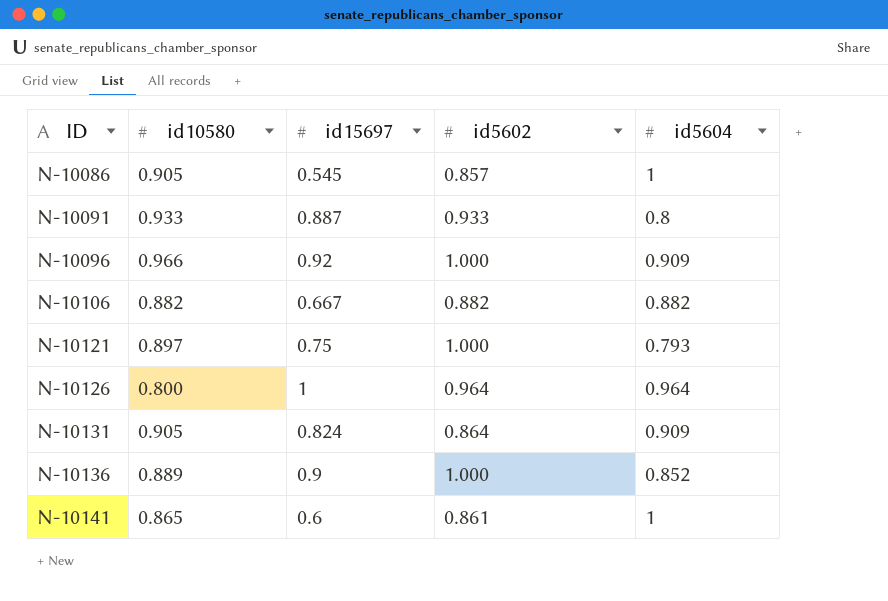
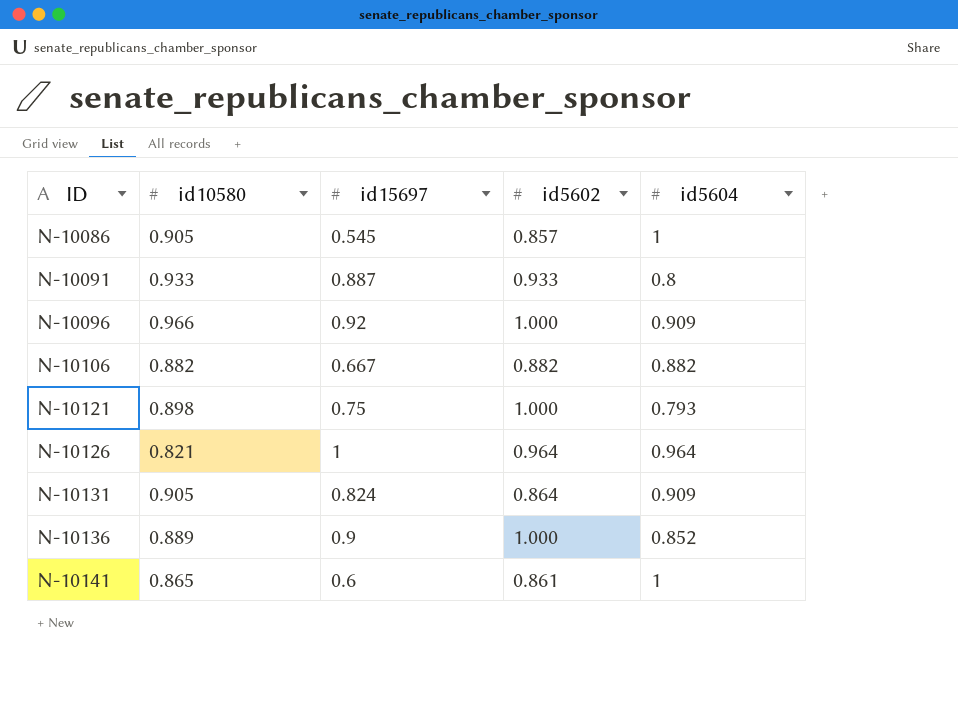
N-10121 | id10580: 0.897 -> 0.898
N-10126 | id10580: 0.800 -> 0.821

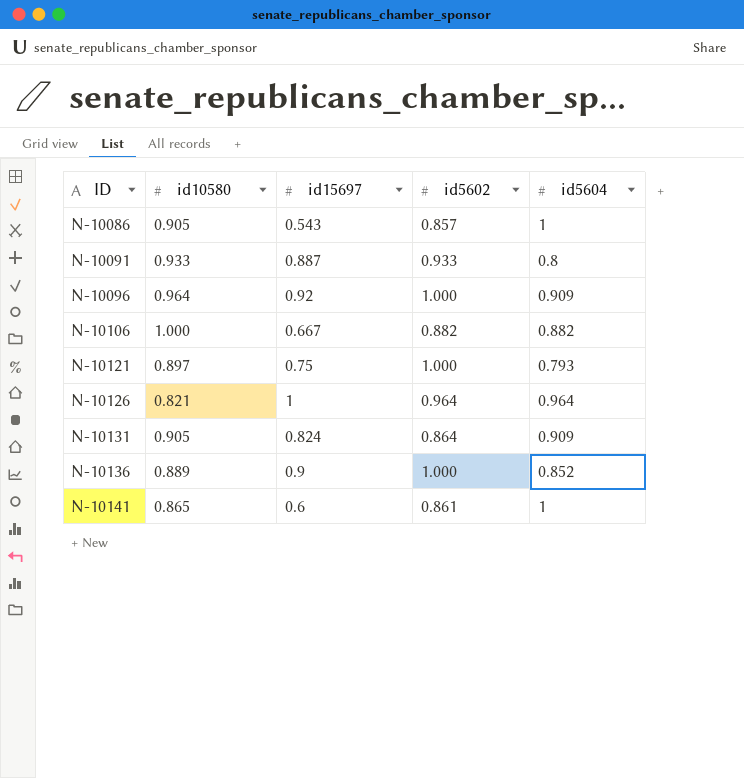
N-10086 | id15697: 0.545 -> 0.543
N-10096 | id10580: 0.966 -> 0.964
N-10106 | id10580: 0.882 -> 1.000
N-10121 | id10580: 0.898 -> 0.897

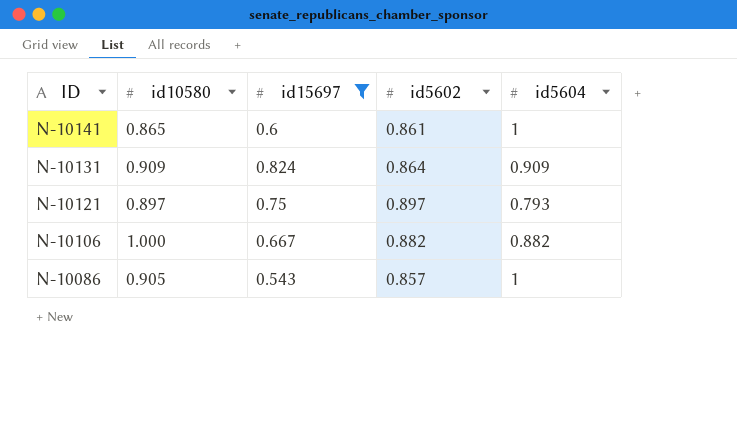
filter: none -> id15697 <= 0.824
row order: ID ascending -> ID descending
N-10131 | id10580: 0.905 -> 0.909
N-10121 | id5602: 1.000 -> 0.897

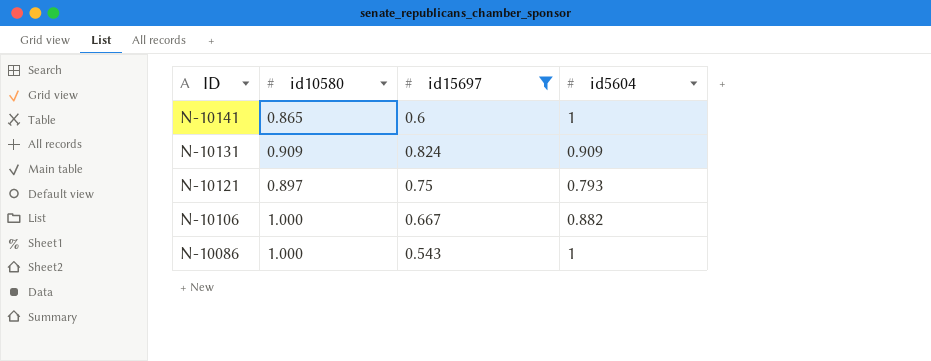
column id5602 | position: 4 -> none
N-10086 | id10580: 0.905 -> 1.000

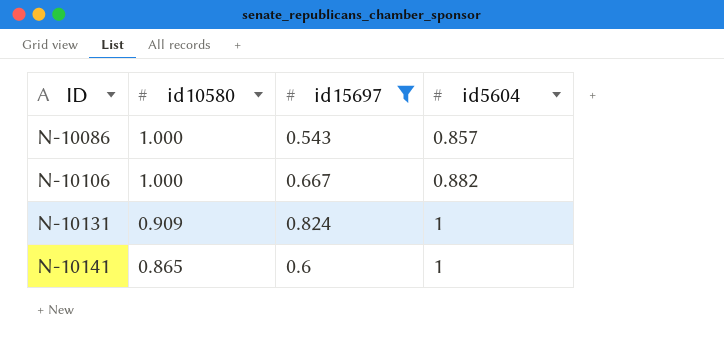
row order: ID descending -> ID ascending
row N-10121: 0.897 | 0.75 | 0.793 -> none
N-10086 | id5604: 1 -> 0.857
N-10131 | id5604: 0.909 -> 1

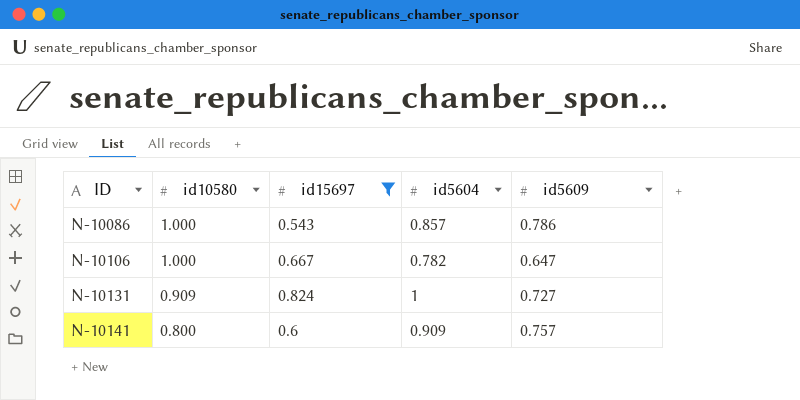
column id5609 | position: none -> 5
N-10106 | id5604: 0.882 -> 0.782
N-10141 | id10580: 0.865 -> 0.800
N-10141 | id5604: 1 -> 0.909

